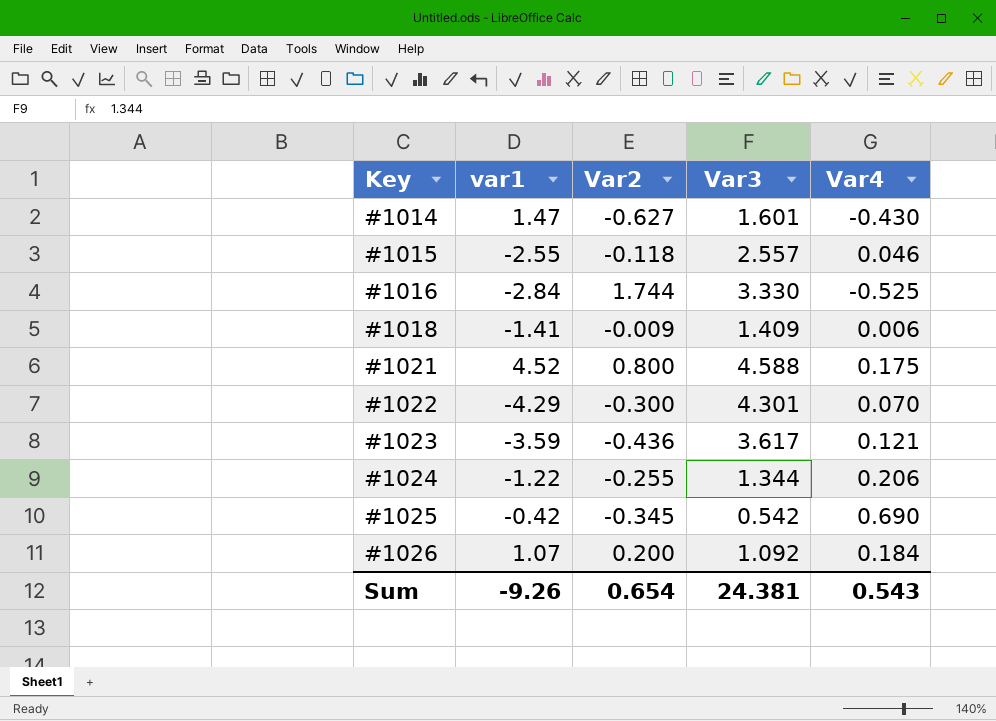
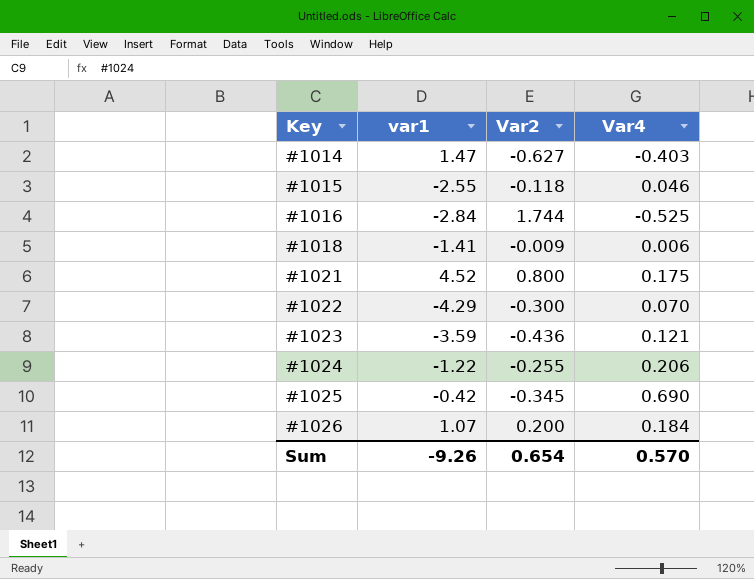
column Var3 | position: 4 -> none
#1014 | Var4: -0.430 -> -0.403
Sum | Var4: 0.543 -> 0.570

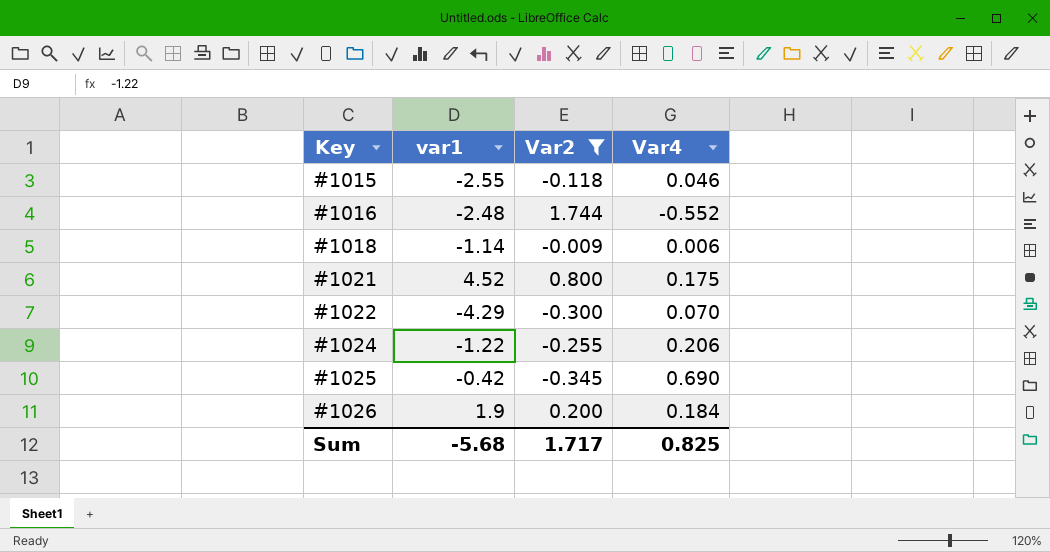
filter: none -> Var2 >= -0.345
#1016 | var1: -2.84 -> -2.48
#1016 | Var4: -0.525 -> -0.552
#1018 | var1: -1.41 -> -1.14
#1026 | var1: 1.07 -> 1.9
Sum | var1: -9.26 -> -5.68
Sum | Var2: 0.654 -> 1.717
Sum | Var4: 0.570 -> 0.825

